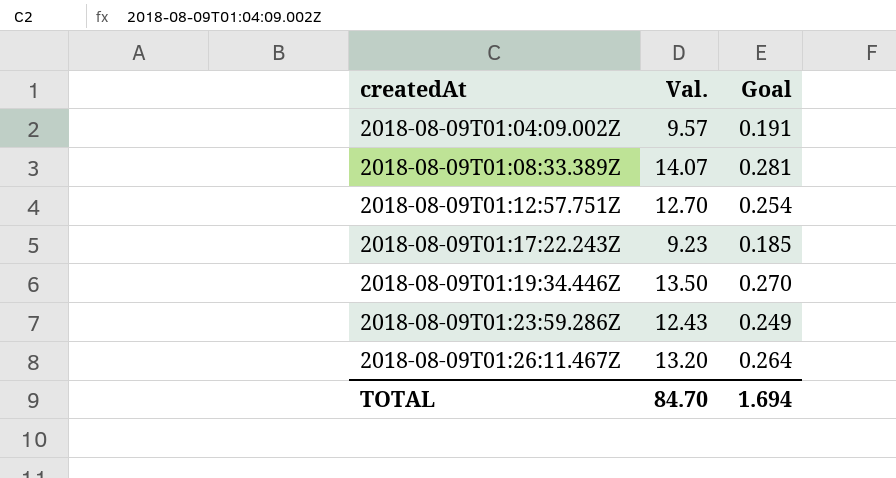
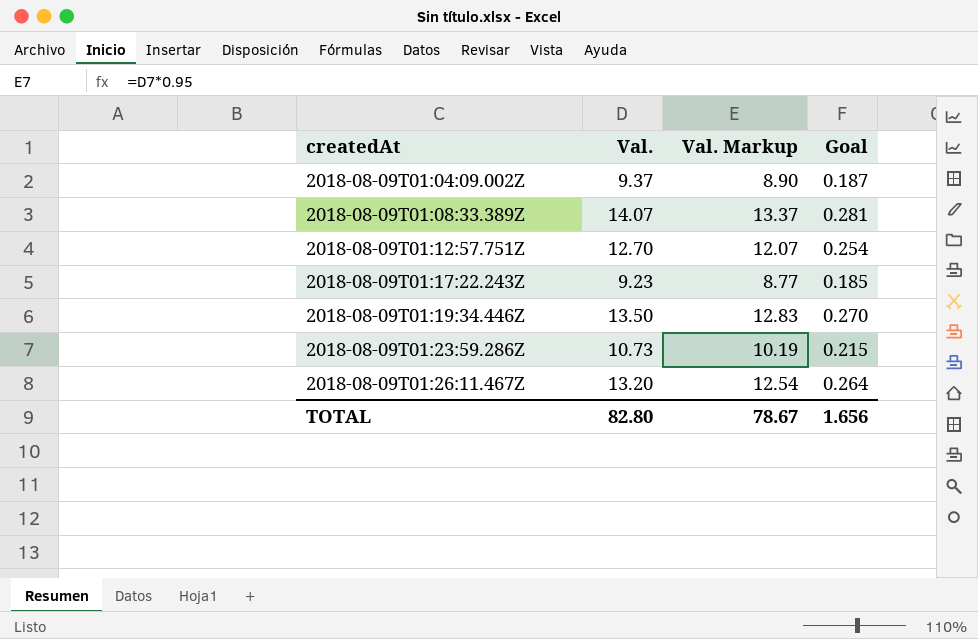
column Val. Markup | formula: none -> [Val.] * 0.95
2018-08-09T01:04:09.002Z | Val.: 9.57 -> 9.37
2018-08-09T01:04:09.002Z | Goal: 0.191 -> 0.187
2018-08-09T01:23:59.286Z | Val.: 12.43 -> 10.73
2018-08-09T01:23:59.286Z | Goal: 0.249 -> 0.215
TOTAL | Val.: 84.70 -> 82.80
TOTAL | Goal: 1.694 -> 1.656

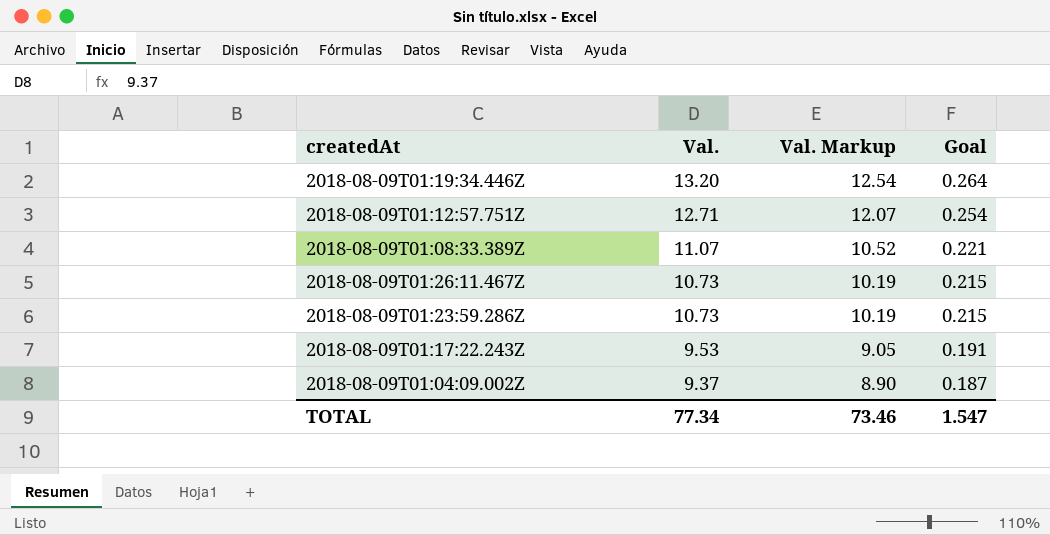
row order: createdAt ascending -> Val. descending
2018-08-09T01:19:34.446Z | Val.: 13.50 -> 13.20
2018-08-09T01:19:34.446Z | Val. Markup: 12.83 -> 12.54
2018-08-09T01:19:34.446Z | Goal: 0.270 -> 0.264
2018-08-09T01:12:57.751Z | Val.: 12.70 -> 12.71
2018-08-09T01:08:33.389Z | Val.: 14.07 -> 11.07
2018-08-09T01:08:33.389Z | Val. Markup: 13.37 -> 10.52
2018-08-09T01:08:33.389Z | Goal: 0.281 -> 0.221
2018-08-09T01:26:11.467Z | Val.: 13.20 -> 10.73
2018-08-09T01:26:11.467Z | Val. Markup: 12.54 -> 10.19
2018-08-09T01:26:11.467Z | Goal: 0.264 -> 0.215
2018-08-09T01:17:22.243Z | Val.: 9.23 -> 9.53
2018-08-09T01:17:22.243Z | Val. Markup: 8.77 -> 9.05
2018-08-09T01:17:22.243Z | Goal: 0.185 -> 0.191
TOTAL | Val.: 82.80 -> 77.34
TOTAL | Val. Markup: 78.67 -> 73.46
TOTAL | Goal: 1.656 -> 1.547

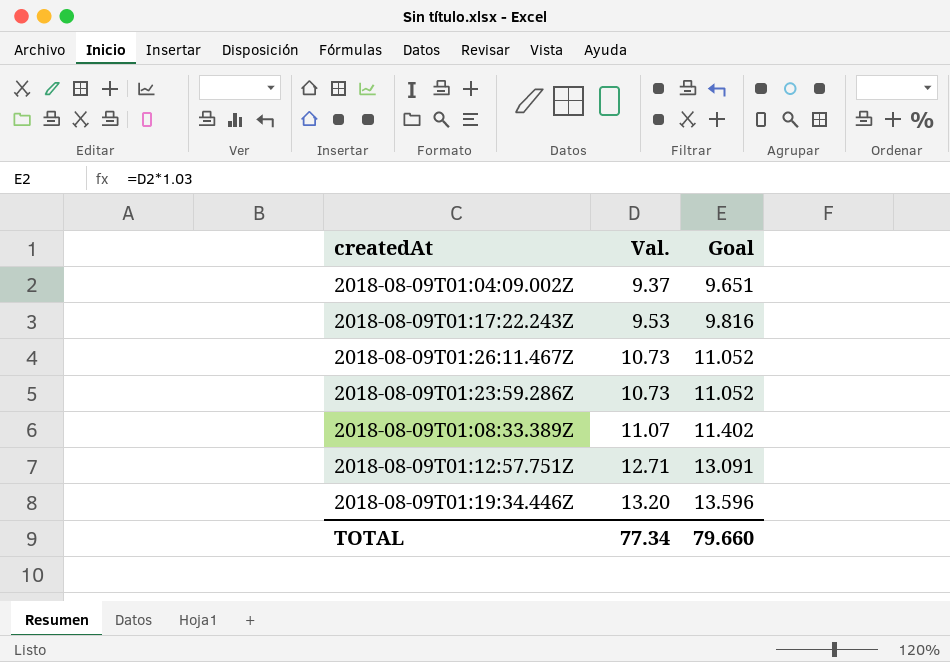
row order: Val. descending -> Val. ascending
column Val. Markup | formula: [Val.] * 0.95 -> none
column Goal | formula: [Val.] * 0.02 -> [Val.] * 1.03
TOTAL | Goal: 1.547 -> 79.660

